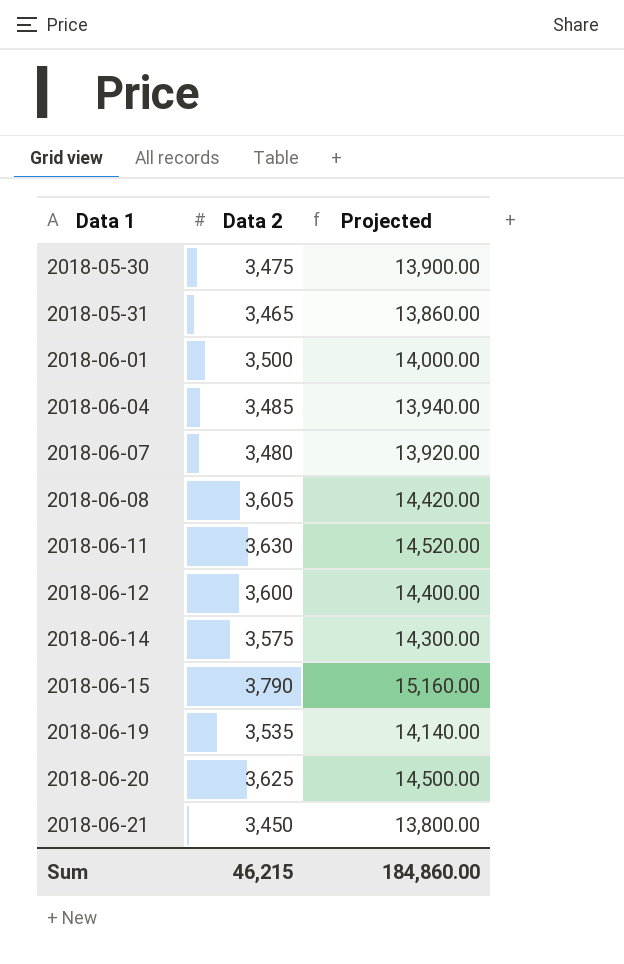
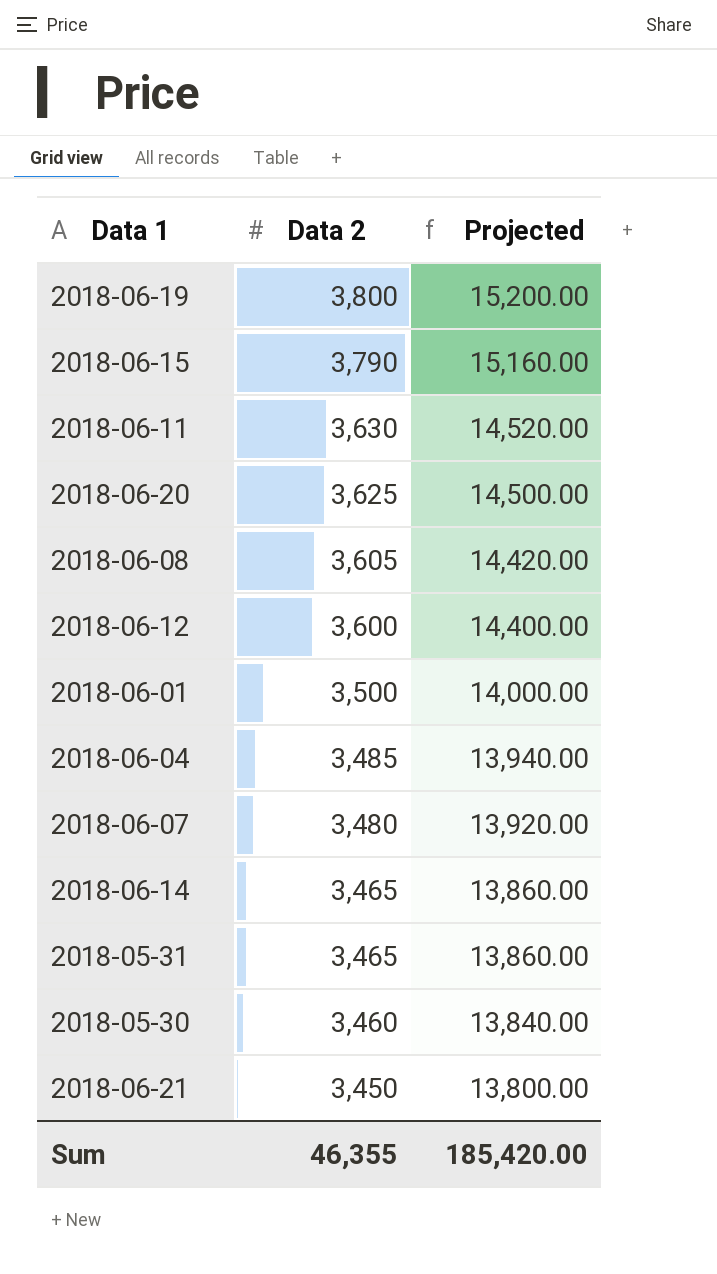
row order: Data 1 ascending -> Data 2 descending
2018-06-19 | Data 2: 3,535 -> 3,800
2018-06-19 | Projected: 14,140.00 -> 15,200.00
2018-06-14 | Data 2: 3,575 -> 3,465
2018-06-14 | Projected: 14,300.00 -> 13,860.00
2018-05-30 | Data 2: 3,475 -> 3,460
2018-05-30 | Projected: 13,900.00 -> 13,840.00
Sum | Data 2: 46,215 -> 46,355
Sum | Projected: 184,860.00 -> 185,420.00

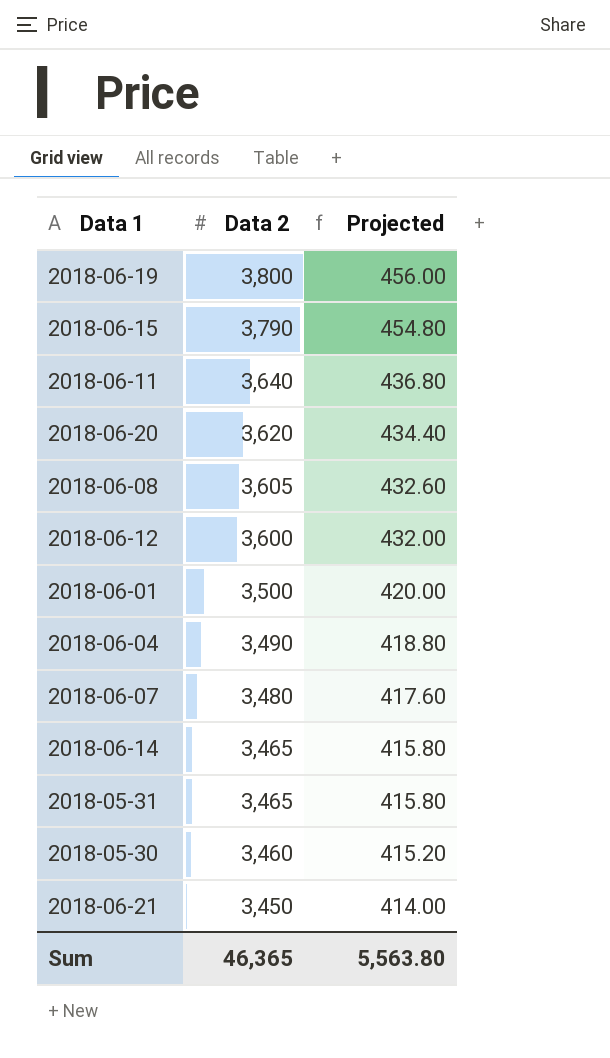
column Projected | formula: [Data 2] * 4 -> [Data 2] * 0.12
2018-06-11 | Data 2: 3,630 -> 3,640
2018-06-20 | Data 2: 3,625 -> 3,620
2018-06-04 | Data 2: 3,485 -> 3,490
Sum | Data 2: 46,355 -> 46,365
Sum | Projected: 185,420.00 -> 5,563.80

